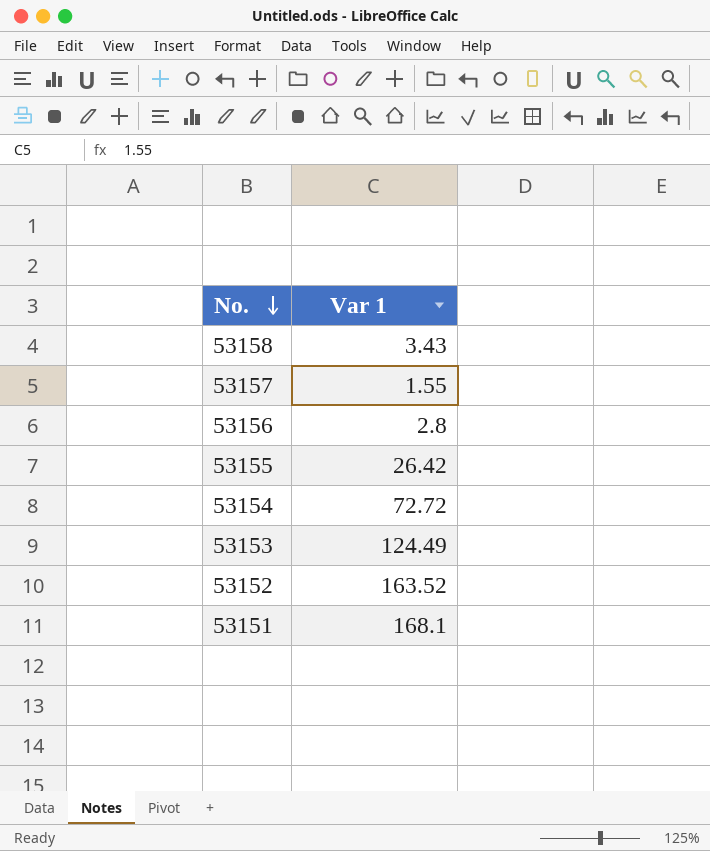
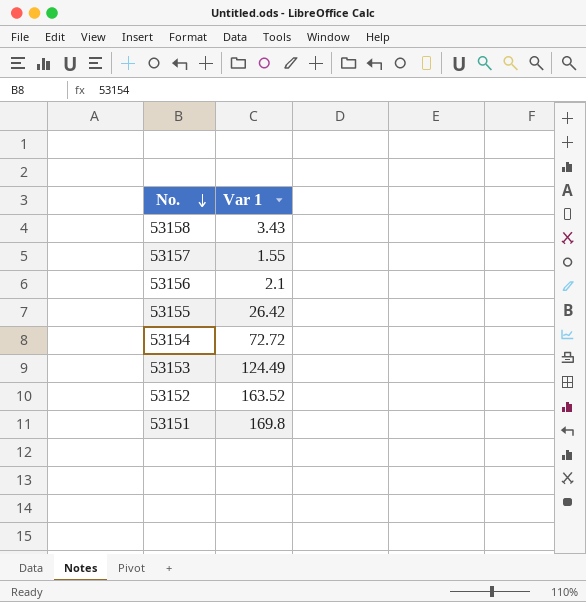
53156 | Var 1: 2.8 -> 2.1
53151 | Var 1: 168.1 -> 169.8

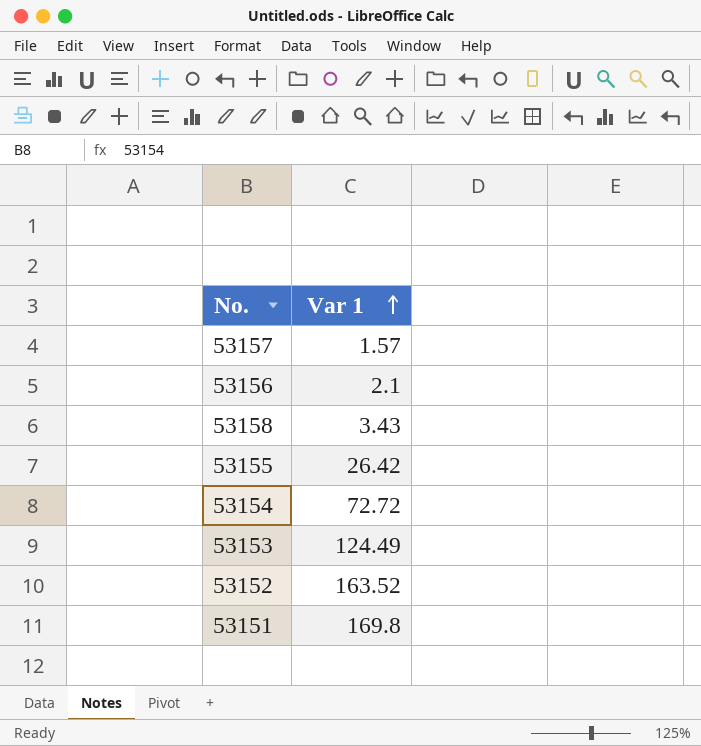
row order: No. descending -> Var 1 ascending
53157 | Var 1: 1.55 -> 1.57

